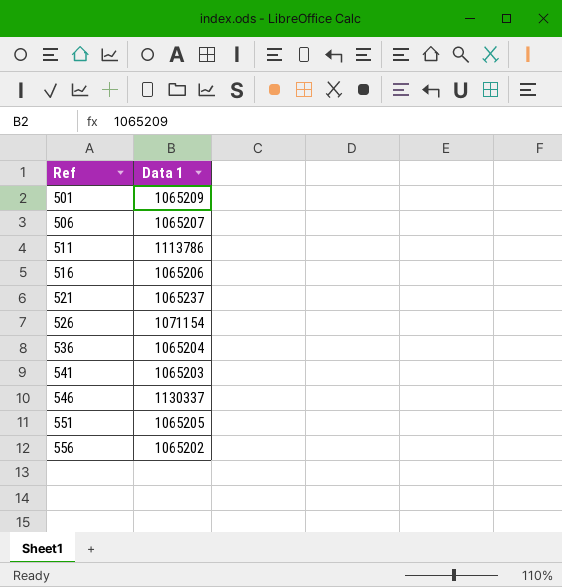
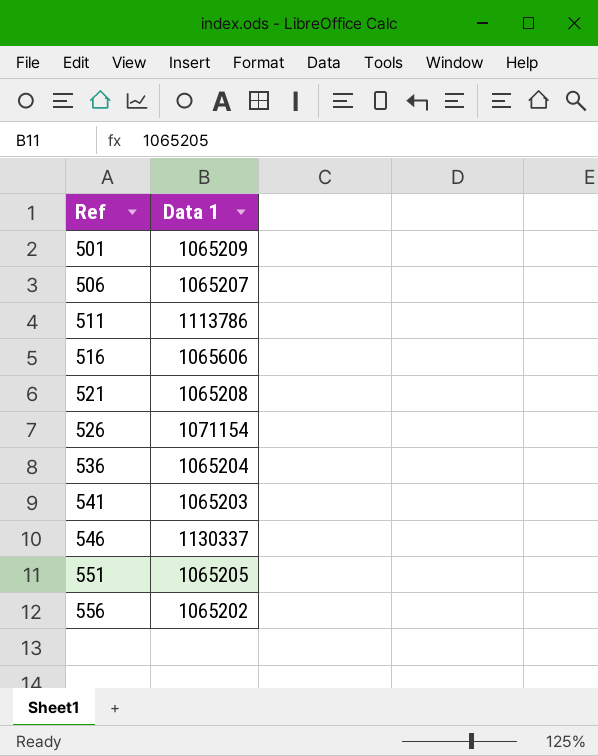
516 | Data 1: 1065206 -> 1065606
521 | Data 1: 1065237 -> 1065208

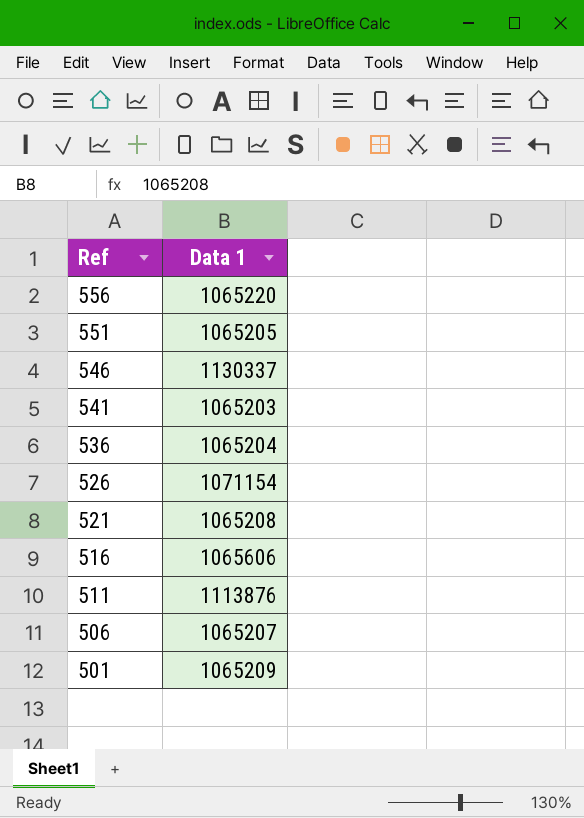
row order: Ref ascending -> Ref descending
556 | Data 1: 1065202 -> 1065220
511 | Data 1: 1113786 -> 1113876

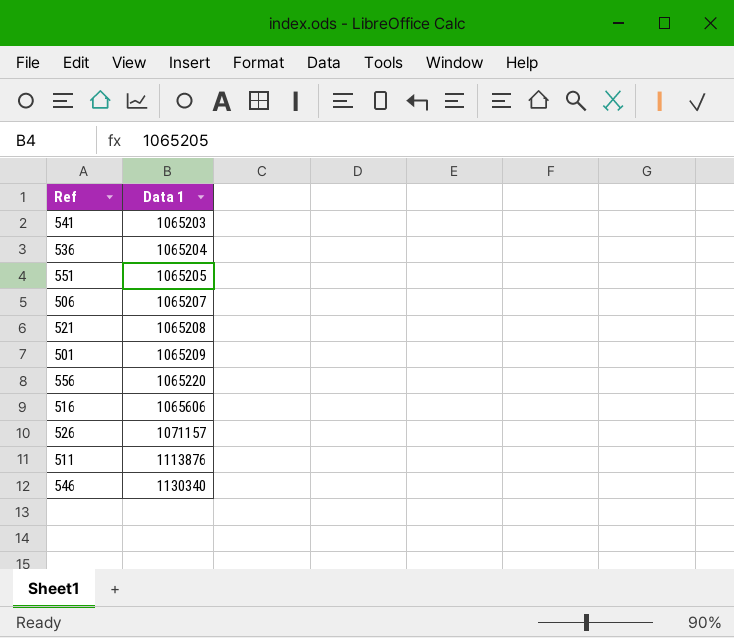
row order: Ref descending -> Data 1 ascending
526 | Data 1: 1071154 -> 1071157
546 | Data 1: 1130337 -> 1130340

